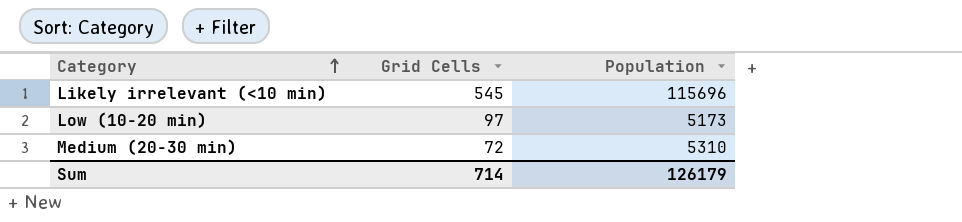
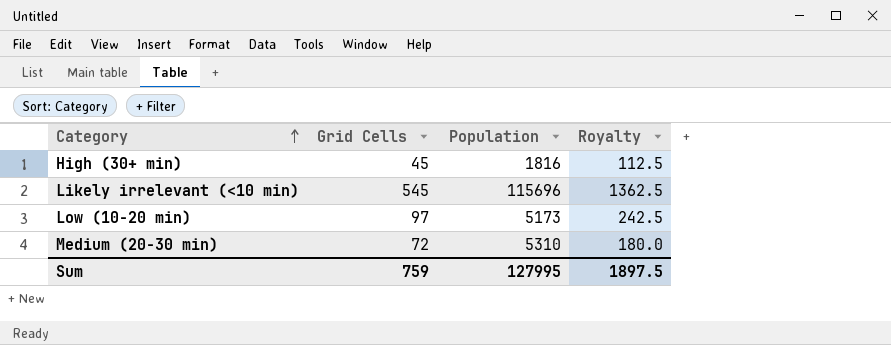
column Royalty | formula: none -> [Grid Cells] * 2.5
row High (30+ min): none -> 45 | 1816 | 112.5
Sum | Grid Cells: 714 -> 759
Sum | Population: 126179 -> 127995

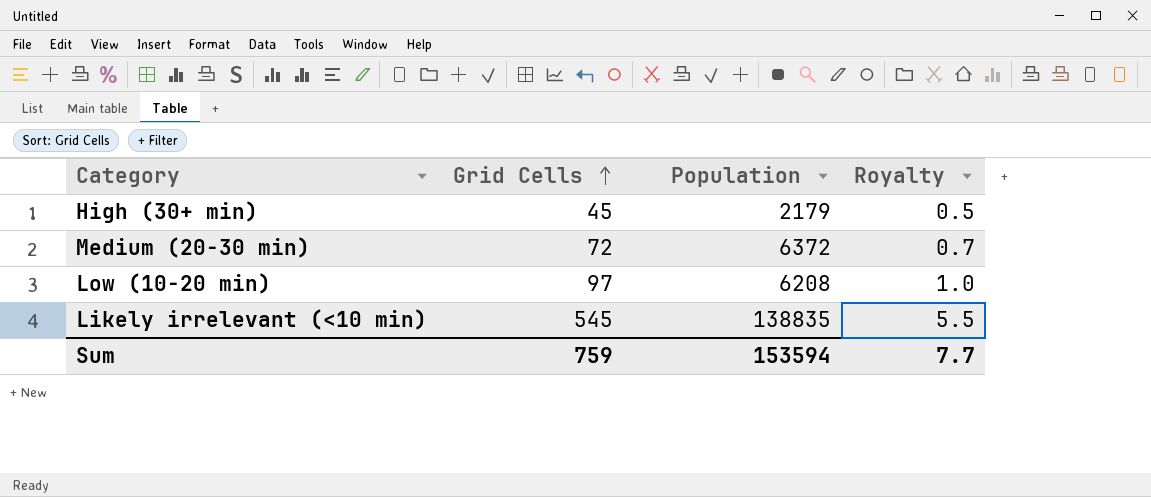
row order: Category ascending -> Grid Cells ascending
column Royalty | formula: [Grid Cells] * 2.5 -> [Grid Cells] * 0.01
High (30+ min) | Population: 1816 -> 2179
Medium (20-30 min) | Population: 5310 -> 6372
Low (10-20 min) | Population: 5173 -> 6208
Likely irrelevant (<10 min) | Population: 115696 -> 138835
Sum | Population: 127995 -> 153594
Sum | Royalty: 1897.5 -> 7.7

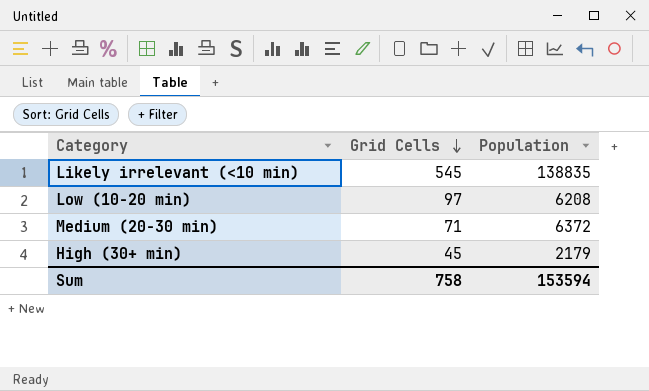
row order: Grid Cells ascending -> Grid Cells descending
column Royalty | formula: [Grid Cells] * 0.01 -> none
Medium (20-30 min) | Grid Cells: 72 -> 71
Sum | Grid Cells: 759 -> 758

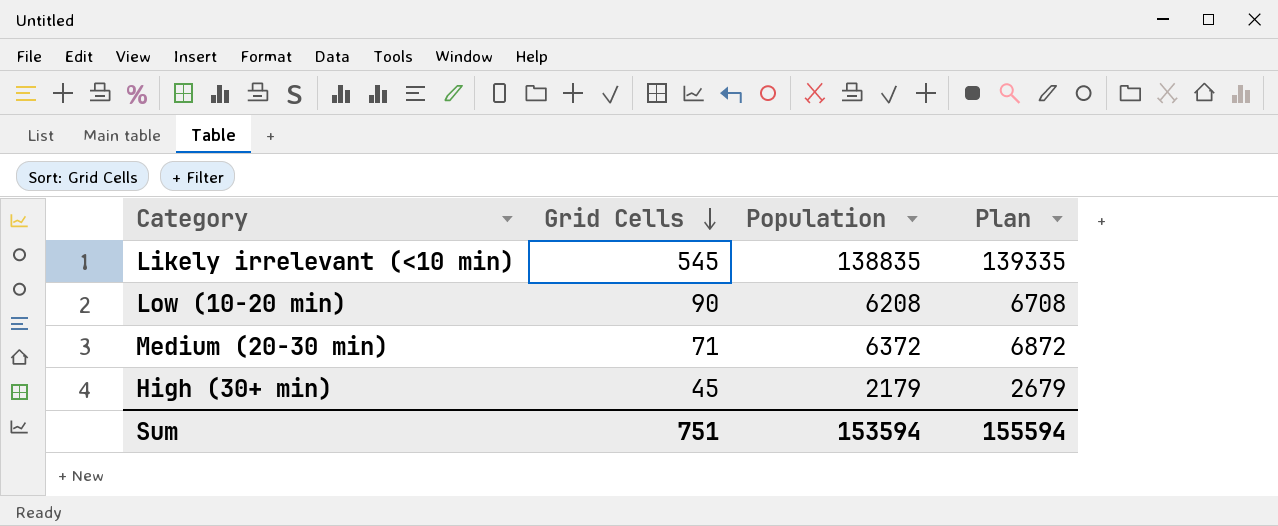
column Plan | formula: none -> [Population] + 500
Low (10-20 min) | Grid Cells: 97 -> 90
Sum | Grid Cells: 758 -> 751

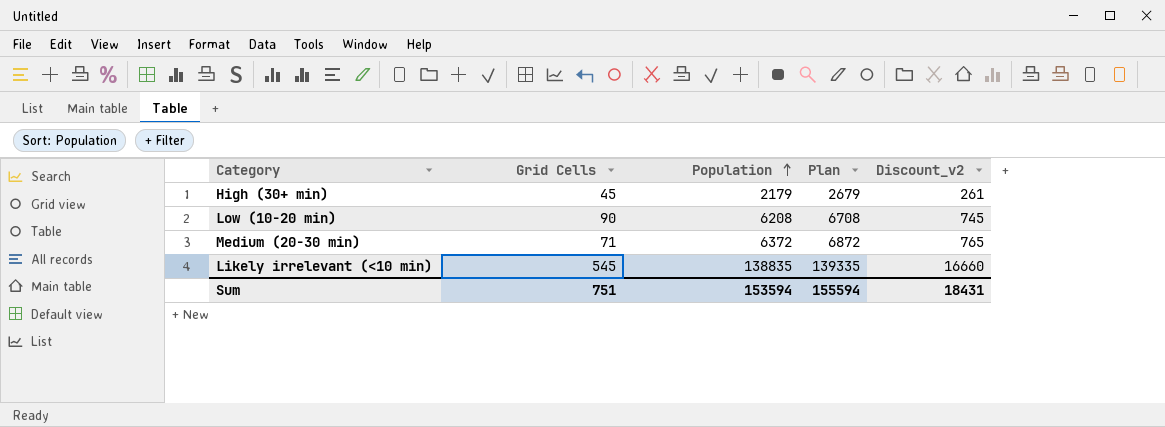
row order: Grid Cells descending -> Population ascending
column Discount_v2 | formula: none -> [Population] * 0.12

